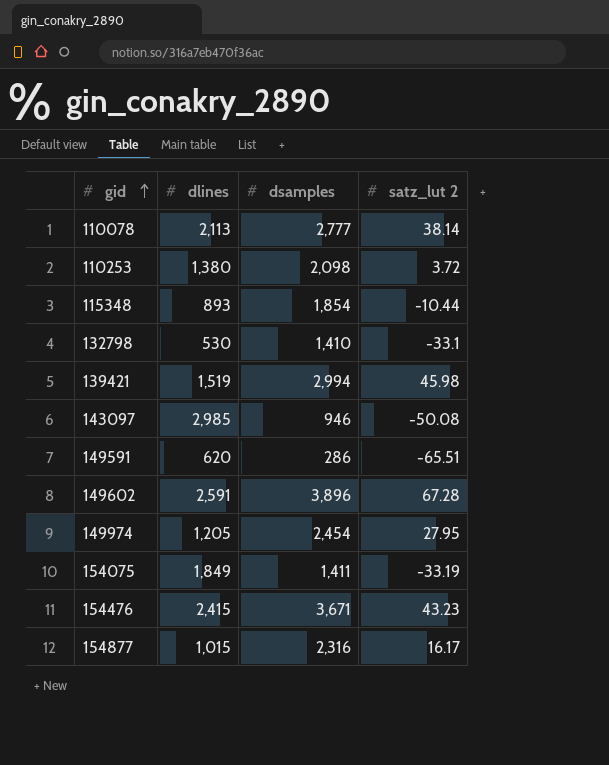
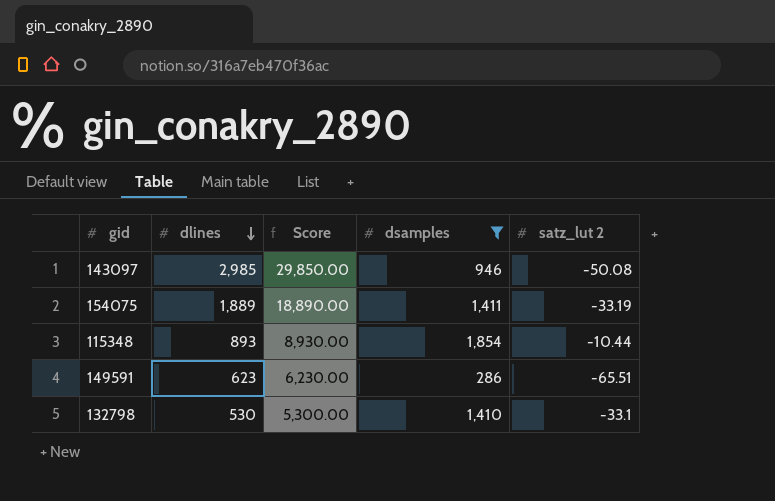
filter: none -> dsamples <= 1,854
row order: gid ascending -> dlines descending
column Score | formula: none -> [dlines] * 10
154075 | dlines: 1,849 -> 1,889
149591 | dlines: 620 -> 623

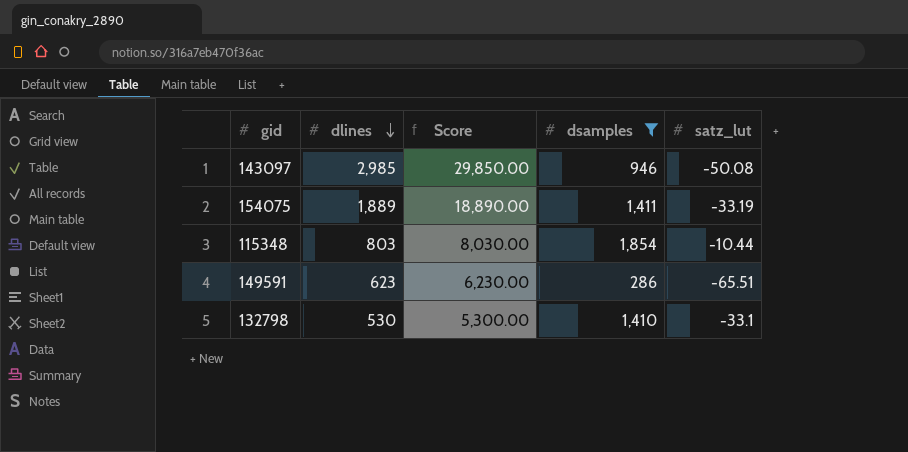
column name: satz_lut 2 -> satz_lut
115348 | dlines: 893 -> 803
115348 | Score: 8,930.00 -> 8,030.00

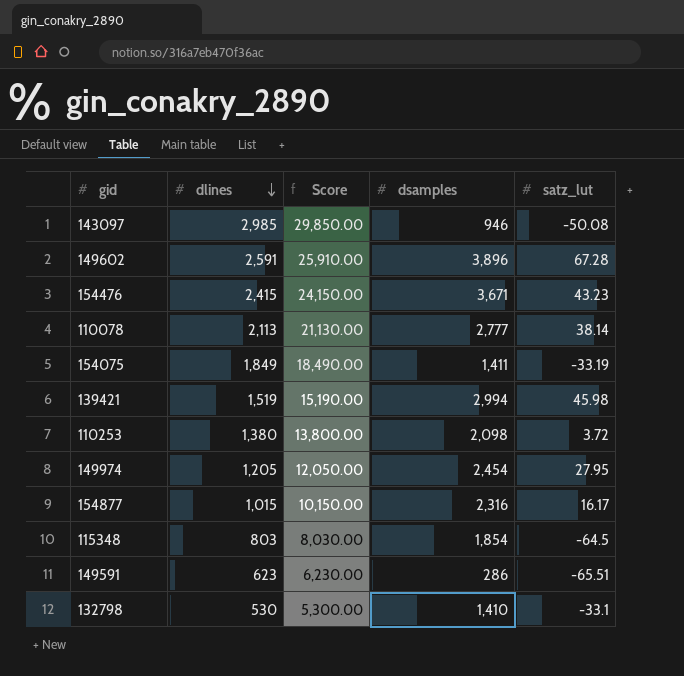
filter: dsamples <= 1,854 -> none
154075 | dlines: 1,889 -> 1,849
154075 | Score: 18,890.00 -> 18,490.00
115348 | satz_lut: -10.44 -> -64.5

